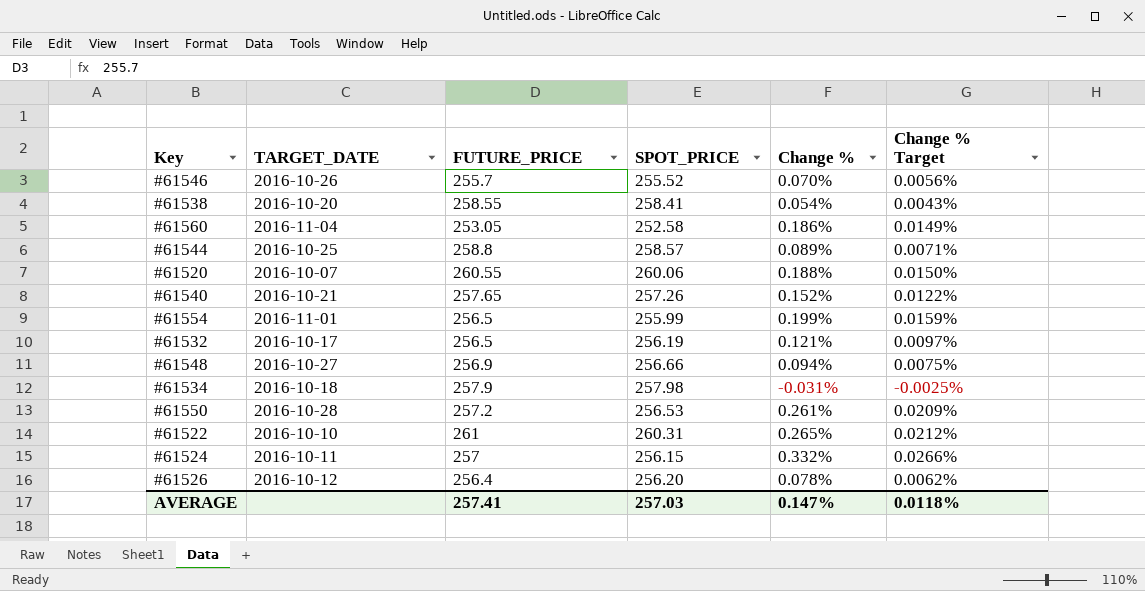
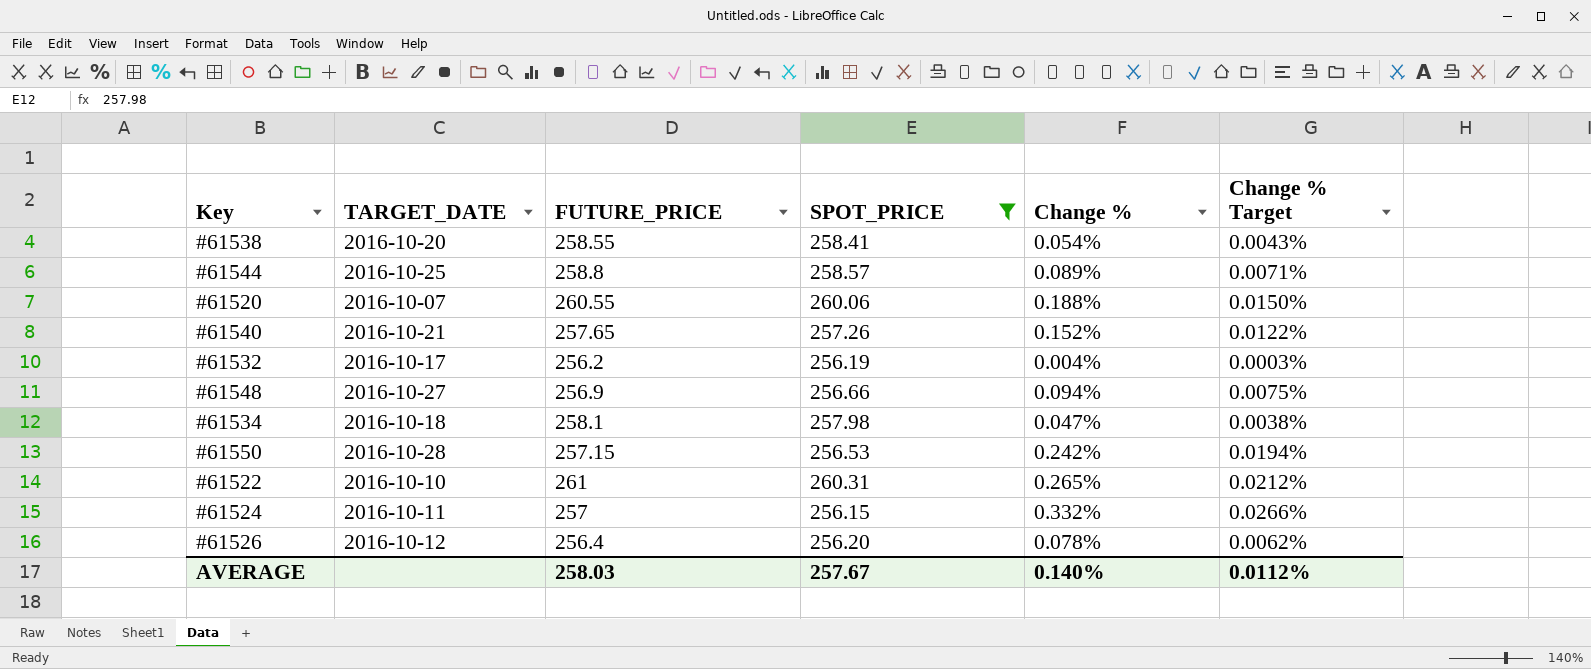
filter: none -> SPOT_PRICE >= 256.15
#61532 | FUTURE_PRICE: 256.5 -> 256.2
#61532 | Change %: 0.121% -> 0.004%
#61532 | Change % Target: 0.0097% -> 0.0003%
#61534 | FUTURE_PRICE: 257.9 -> 258.1
#61534 | Change %: -0.031% -> 0.047%
#61534 | Change % Target: -0.0025% -> 0.0038%
#61550 | FUTURE_PRICE: 257.2 -> 257.15
#61550 | Change %: 0.261% -> 0.242%
#61550 | Change % Target: 0.0209% -> 0.0194%
AVERAGE | FUTURE_PRICE: 257.41 -> 258.03
AVERAGE | SPOT_PRICE: 257.03 -> 257.67
AVERAGE | Change %: 0.147% -> 0.140%
AVERAGE | Change % Target: 0.0118% -> 0.0112%

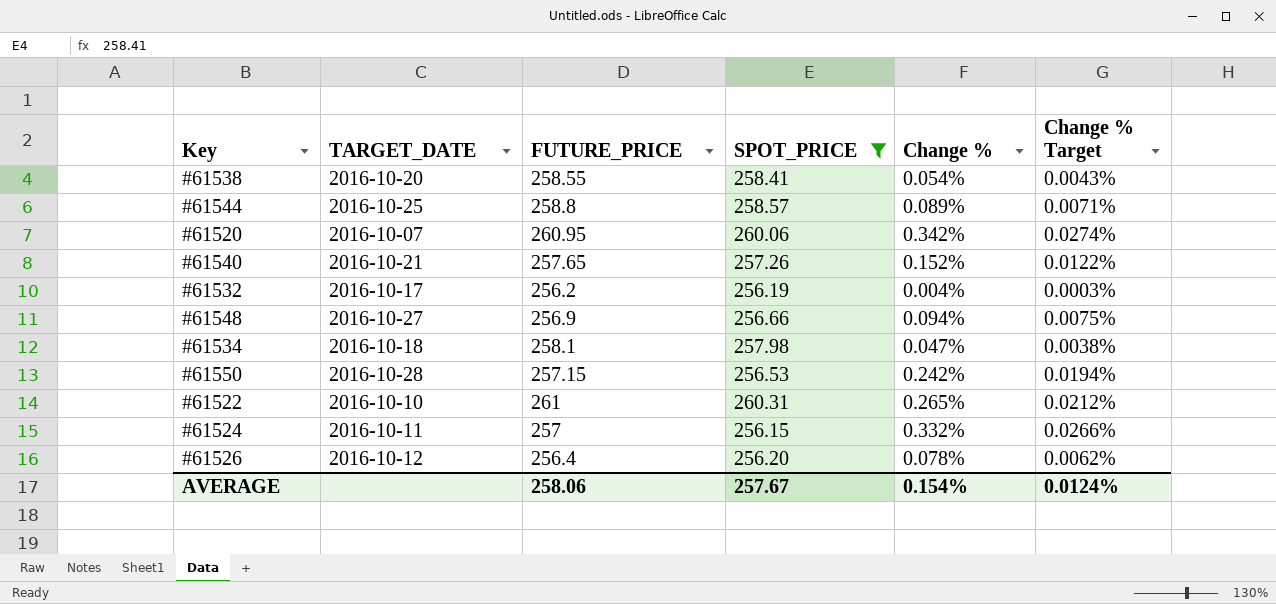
#61520 | FUTURE_PRICE: 260.55 -> 260.95
#61520 | Change %: 0.188% -> 0.342%
#61520 | Change % Target: 0.0150% -> 0.0274%
AVERAGE | FUTURE_PRICE: 258.03 -> 258.06
AVERAGE | Change %: 0.140% -> 0.154%
AVERAGE | Change % Target: 0.0112% -> 0.0124%

